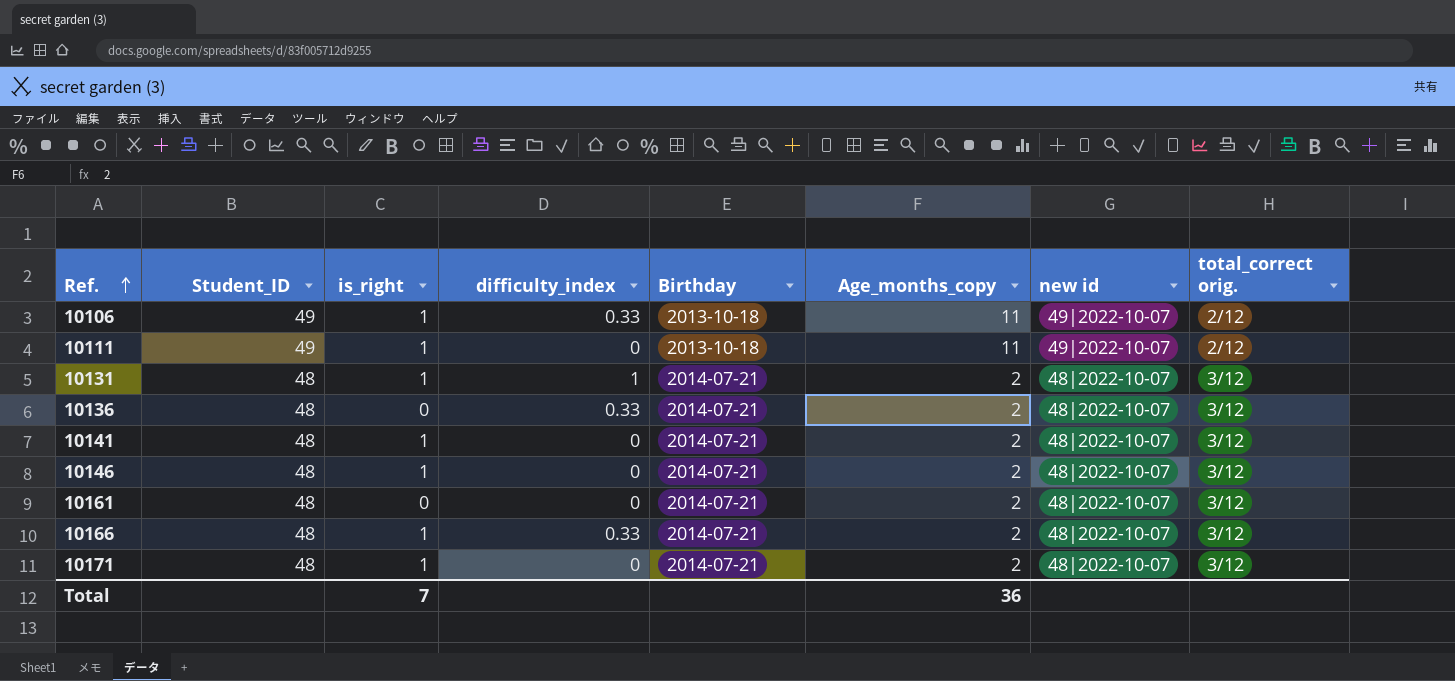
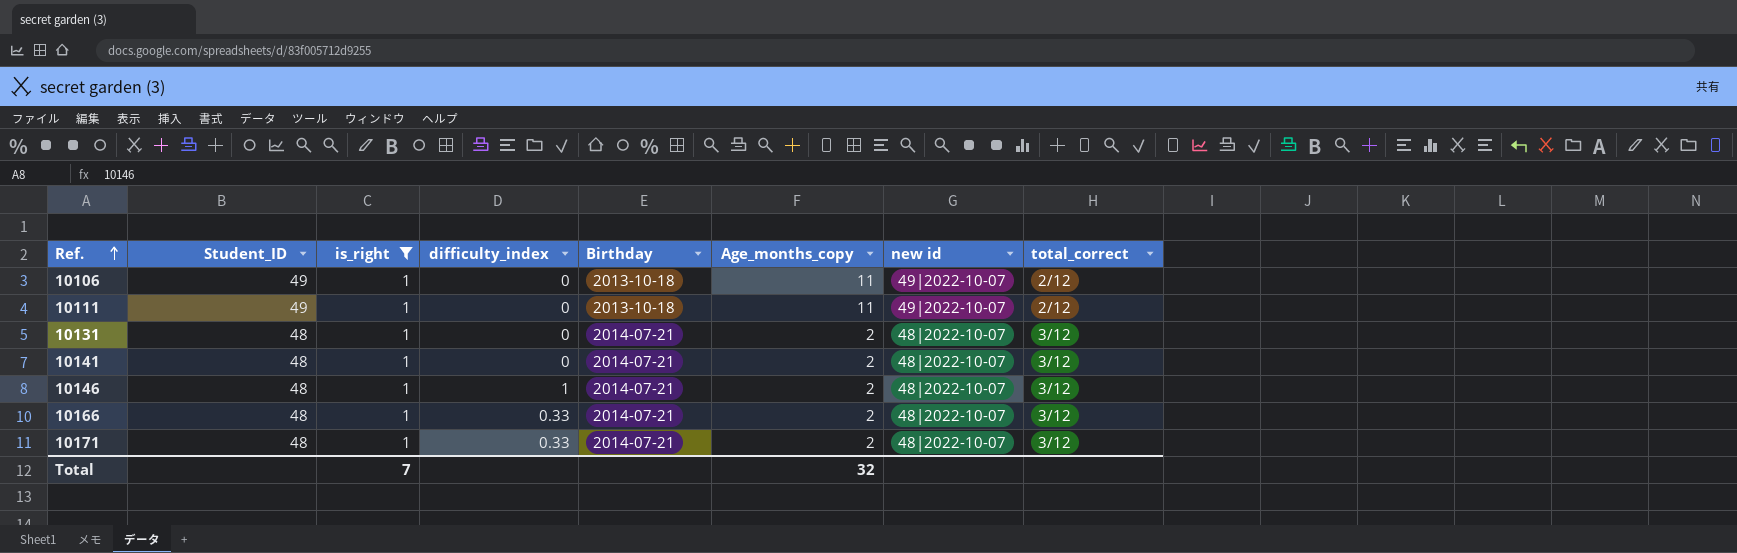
filter: none -> is_right = 1
column name: total_correct orig. -> total_correct
10106 | difficulty_index: 0.33 -> 0
10131 | difficulty_index: 1 -> 0
10146 | difficulty_index: 0 -> 1
10171 | difficulty_index: 0 -> 0.33
Total | Age_months_copy: 36 -> 32

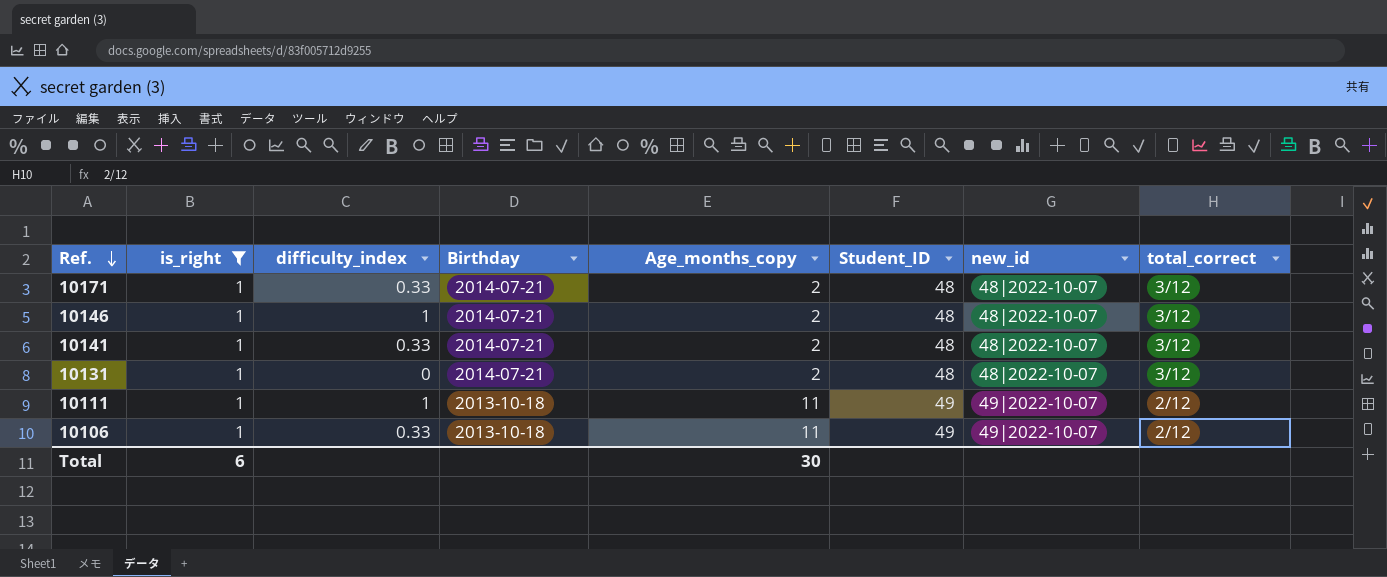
row order: Ref. ascending -> Ref. descending
column Student_ID | position: 2 -> 6
column name: new id -> new_id
row 10166: 48 | 1 | 0.33 | 2014-07-21 | 2 | 48|2022-10-07 | 3/12 -> none
10141 | difficulty_index: 0 -> 0.33
10111 | difficulty_index: 0 -> 1
10106 | difficulty_index: 0 -> 0.33
Total | is_right: 7 -> 6
Total | Age_months_copy: 32 -> 30

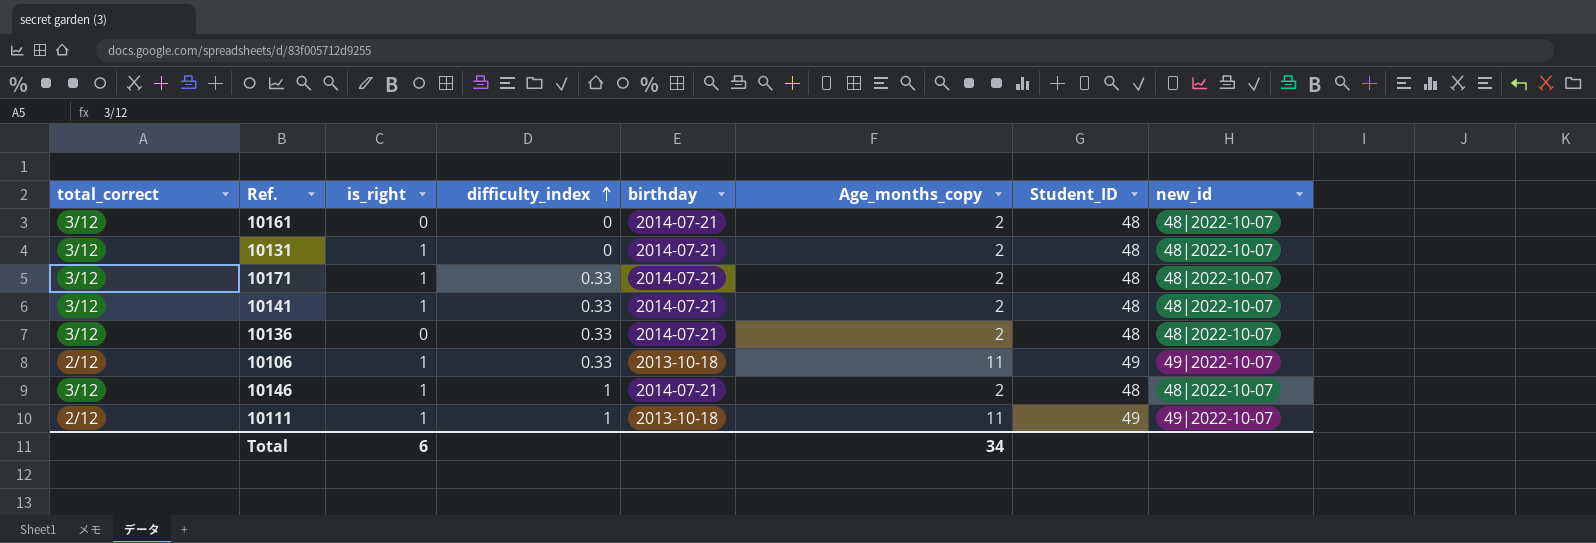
filter: is_right = 1 -> none
row order: Ref. descending -> difficulty_index ascending
column total_correct | position: 8 -> 1
column name: Birthday -> birthday
Total | Age_months_copy: 30 -> 34

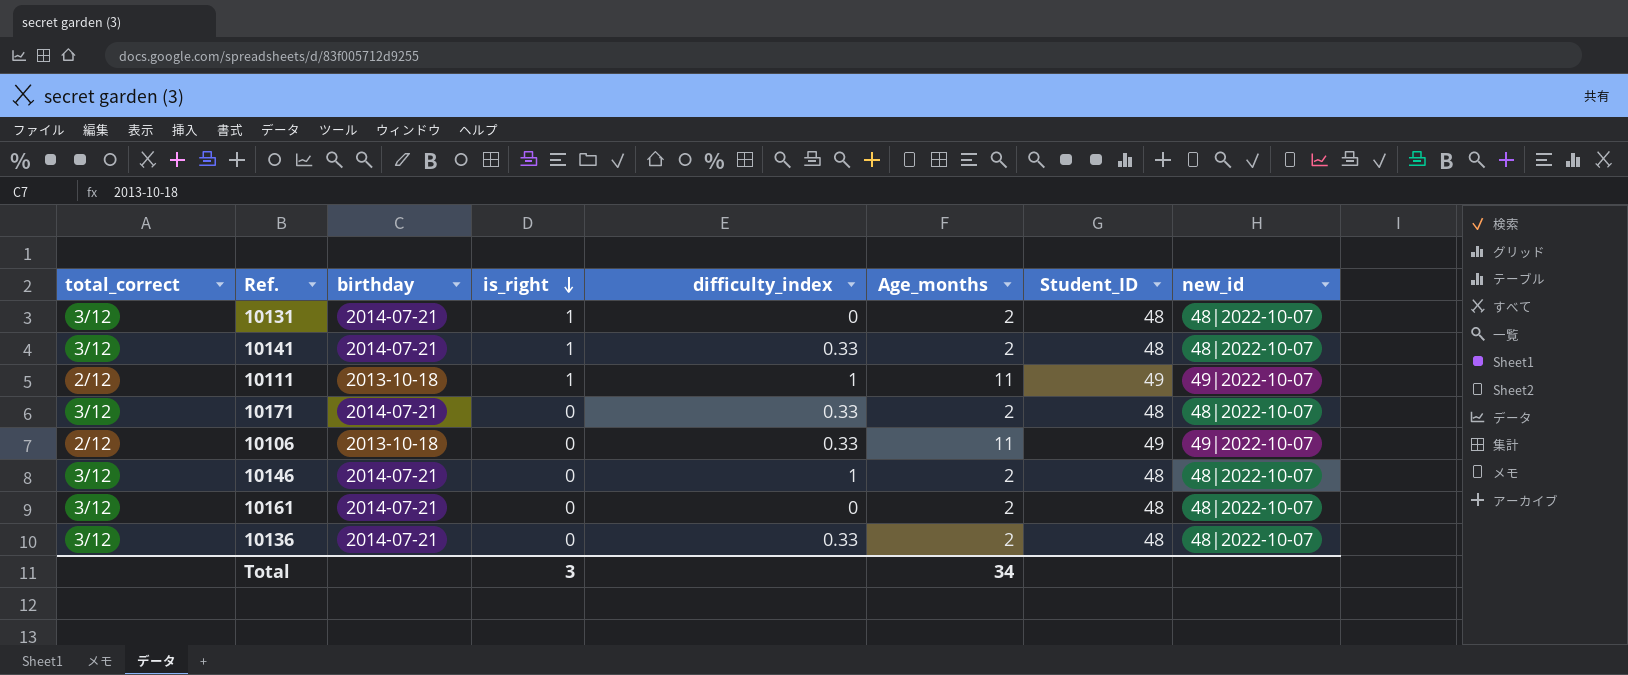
row order: difficulty_index ascending -> is_right descending
column birthday | position: 5 -> 3
column name: Age_months_copy -> Age_months
10171 | is_right: 1 -> 0
10106 | is_right: 1 -> 0
10146 | is_right: 1 -> 0
Total | is_right: 6 -> 3

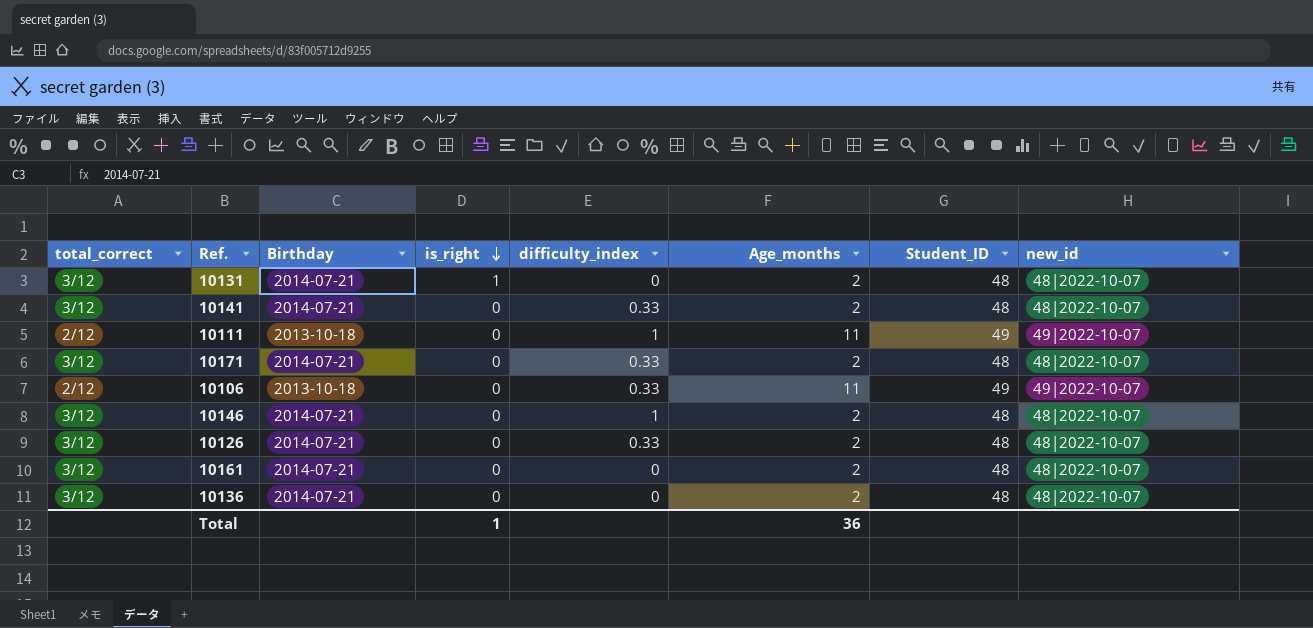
column name: birthday -> Birthday
10141 | is_right: 1 -> 0
10111 | is_right: 1 -> 0
row 10126: none -> 3/12 | 2014-07-21 | 0 | 0.33 | 2 | 48 | 48|2022-10-07
10136 | difficulty_index: 0.33 -> 0
Total | is_right: 3 -> 1
Total | Age_months: 34 -> 36

